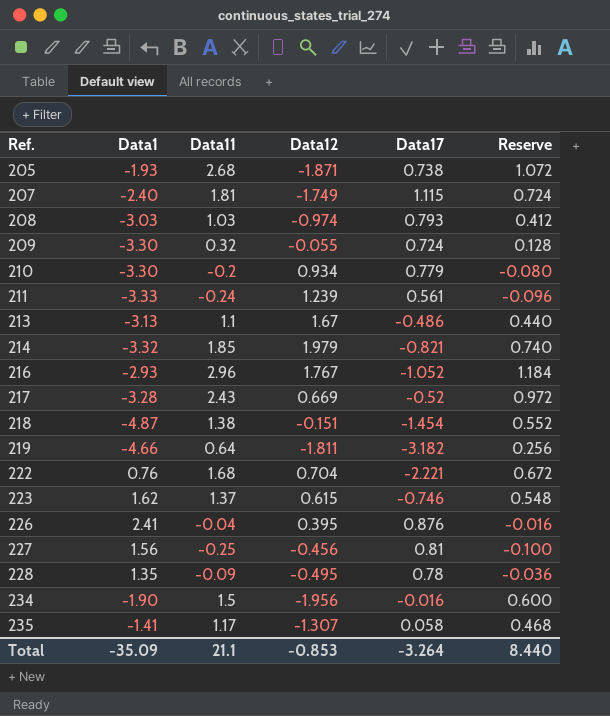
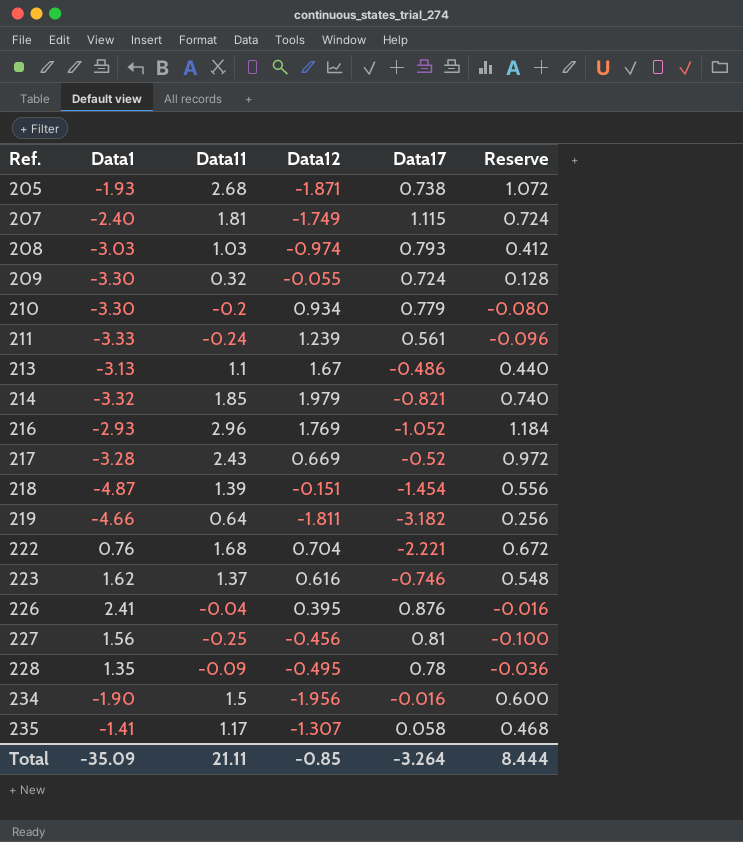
216 | Data12: 1.767 -> 1.769
218 | Data11: 1.38 -> 1.39
218 | Reserve: 0.552 -> 0.556
223 | Data12: 0.615 -> 0.616
Total | Data11: 21.1 -> 21.11
Total | Data12: -0.853 -> -0.85
Total | Reserve: 8.440 -> 8.444

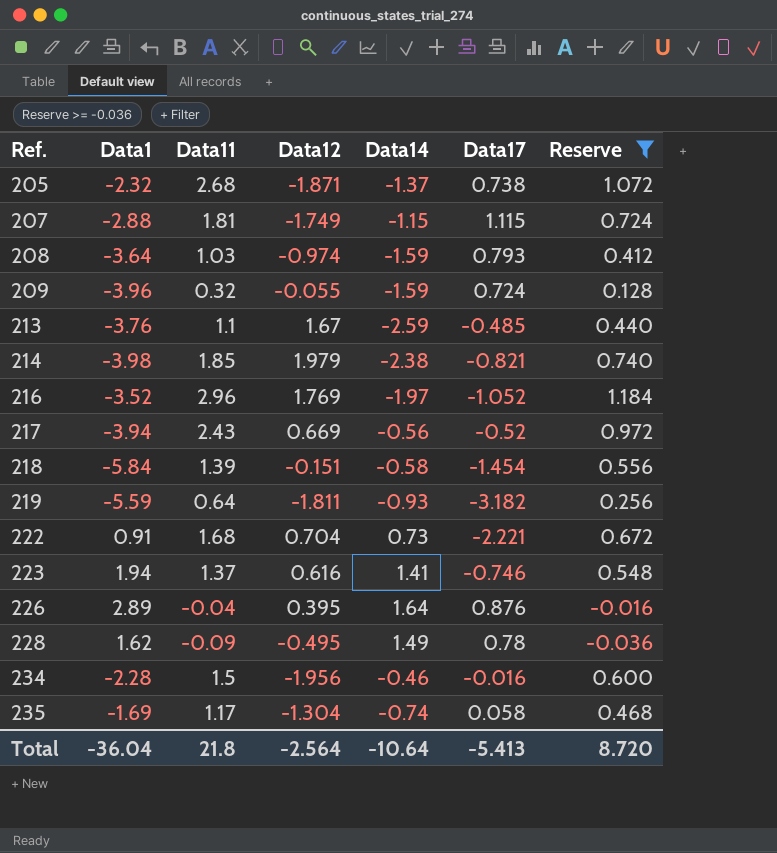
filter: none -> Reserve >= -0.036
column Data14 | position: none -> 5
205 | Data1: -1.93 -> -2.32
207 | Data1: -2.40 -> -2.88
208 | Data1: -3.03 -> -3.64
209 | Data1: -3.30 -> -3.96
213 | Data1: -3.13 -> -3.76
213 | Data17: -0.486 -> -0.485
214 | Data1: -3.32 -> -3.98
216 | Data1: -2.93 -> -3.52
217 | Data1: -3.28 -> -3.94
218 | Data1: -4.87 -> -5.84
219 | Data1: -4.66 -> -5.59
222 | Data1: 0.76 -> 0.91
223 | Data1: 1.62 -> 1.94
226 | Data1: 2.41 -> 2.89
228 | Data1: 1.35 -> 1.62
234 | Data1: -1.90 -> -2.28
235 | Data1: -1.41 -> -1.69
235 | Data12: -1.307 -> -1.304
Total | Data1: -35.09 -> -36.04
Total | Data11: 21.11 -> 21.8
Total | Data12: -0.85 -> -2.564
Total | Data17: -3.264 -> -5.413
Total | Reserve: 8.444 -> 8.720

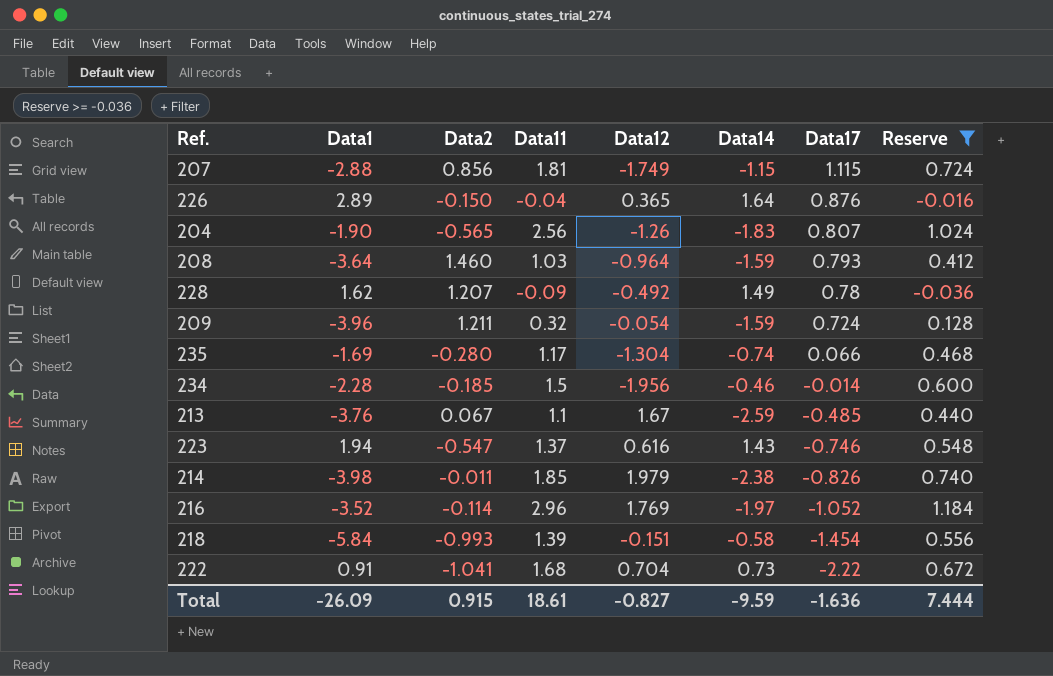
row order: Ref. ascending -> Data17 descending
column Data2 | position: none -> 3
row 205: -2.32 | 2.68 | -1.871 | -1.37 | 0.738 | 1.072 -> none
row 217: -3.94 | 2.43 | 0.669 | -0.56 | -0.52 | 0.972 -> none
row 219: -5.59 | 0.64 | -1.811 | -0.93 | -3.182 | 0.256 -> none
226 | Data12: 0.395 -> 0.365
row 204: none -> -1.90 | -0.565 | 2.56 | -1.26 | -1.83 | 0.807 | 1.024
208 | Data12: -0.974 -> -0.964
228 | Data12: -0.495 -> -0.492
209 | Data12: -0.055 -> -0.054
235 | Data17: 0.058 -> 0.066
234 | Data17: -0.016 -> -0.014
223 | Data14: 1.41 -> 1.43
214 | Data17: -0.821 -> -0.826
222 | Data17: -2.221 -> -2.22
Total | Data1: -36.04 -> -26.09
Total | Data11: 21.8 -> 18.61
Total | Data12: -2.564 -> -0.827
Total | Data14: -10.64 -> -9.59
Total | Data17: -5.413 -> -1.636
Total | Reserve: 8.720 -> 7.444

